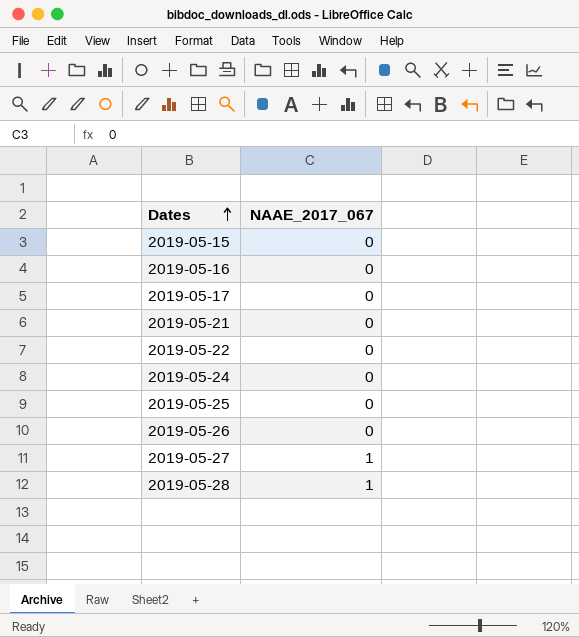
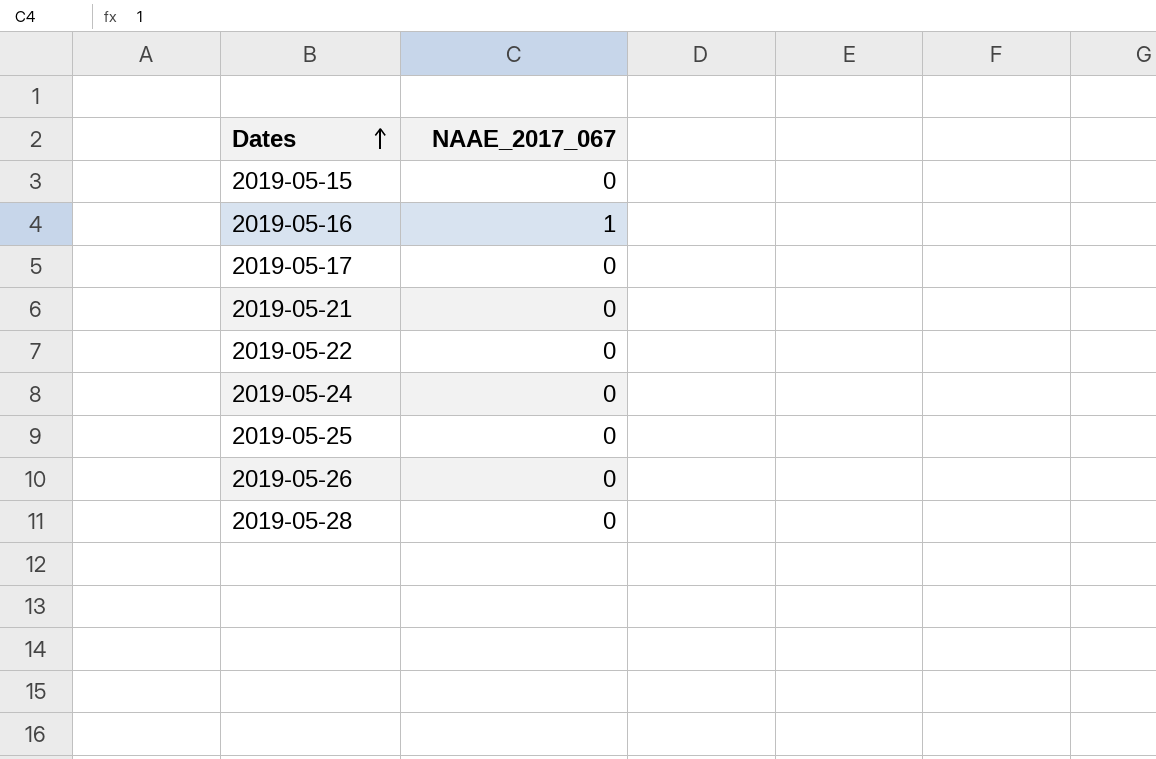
row 2019-05-27: 1 -> none
2019-05-16 | NAAE_2017_067: 0 -> 1
2019-05-28 | NAAE_2017_067: 1 -> 0

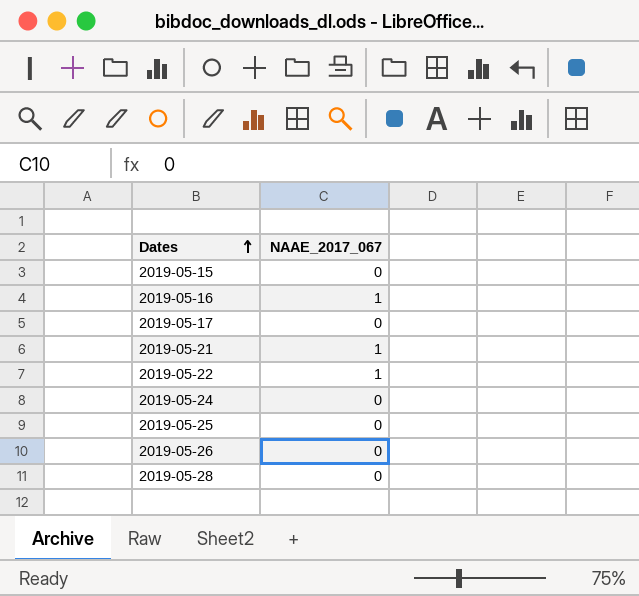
2019-05-21 | NAAE_2017_067: 0 -> 1
2019-05-22 | NAAE_2017_067: 0 -> 1

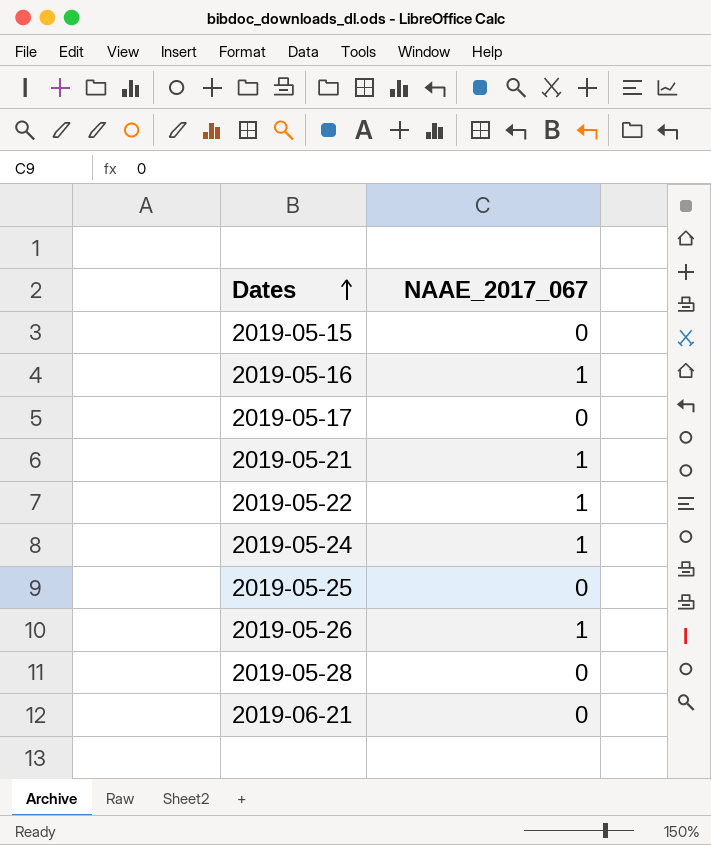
2019-05-24 | NAAE_2017_067: 0 -> 1
2019-05-26 | NAAE_2017_067: 0 -> 1
row 2019-06-21: none -> 0

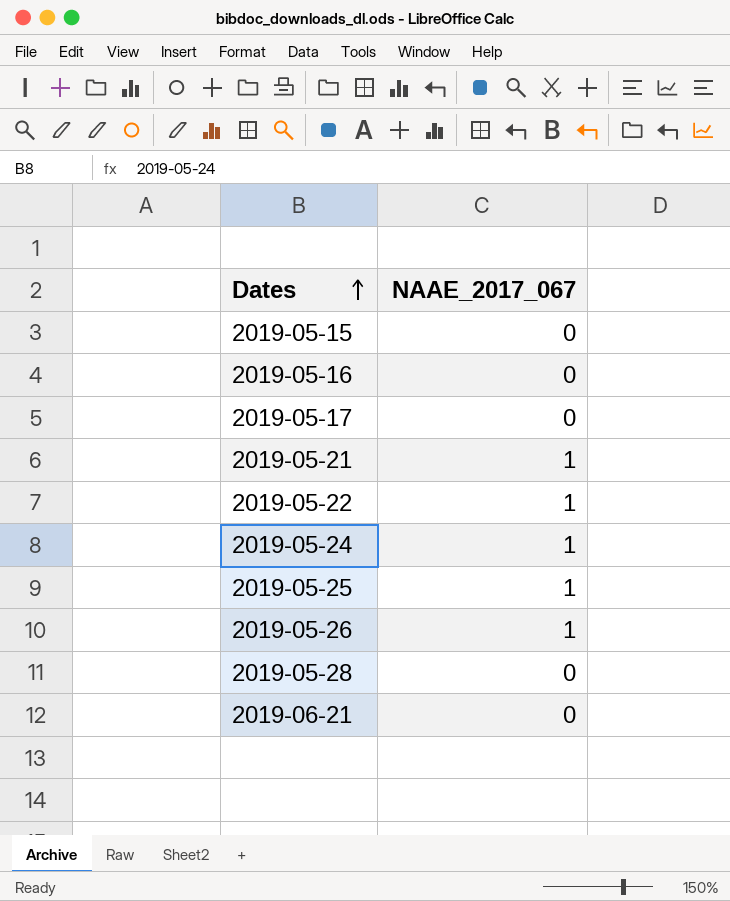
2019-05-16 | NAAE_2017_067: 1 -> 0
2019-05-25 | NAAE_2017_067: 0 -> 1

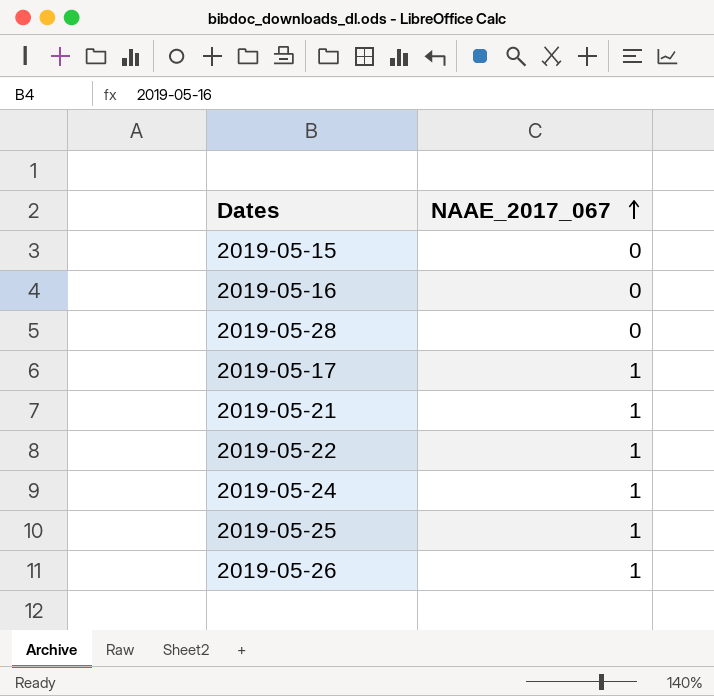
row order: Dates ascending -> NAAE_2017_067 ascending
row 2019-06-21: 0 -> none
2019-05-17 | NAAE_2017_067: 0 -> 1

